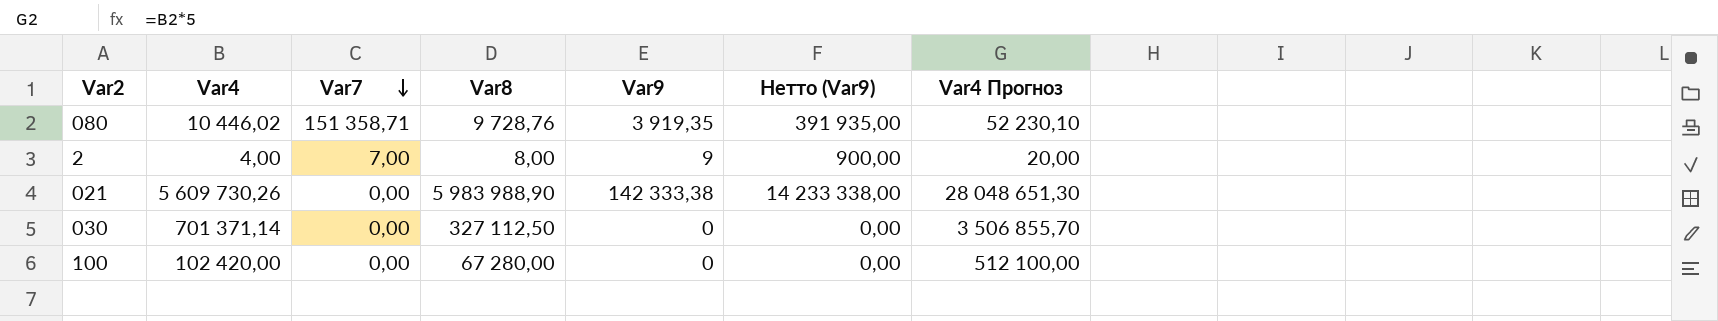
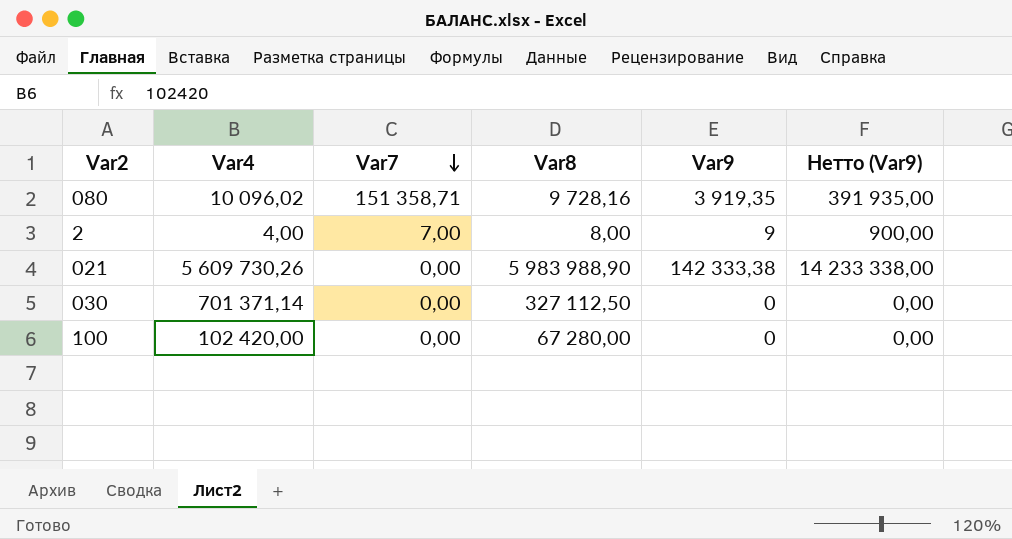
column Var4 Прогноз | formula: [Var4] * 5 -> none
080 | Var4: 10 446,02 -> 10 096,02
080 | Var8: 9 728,76 -> 9 728,16

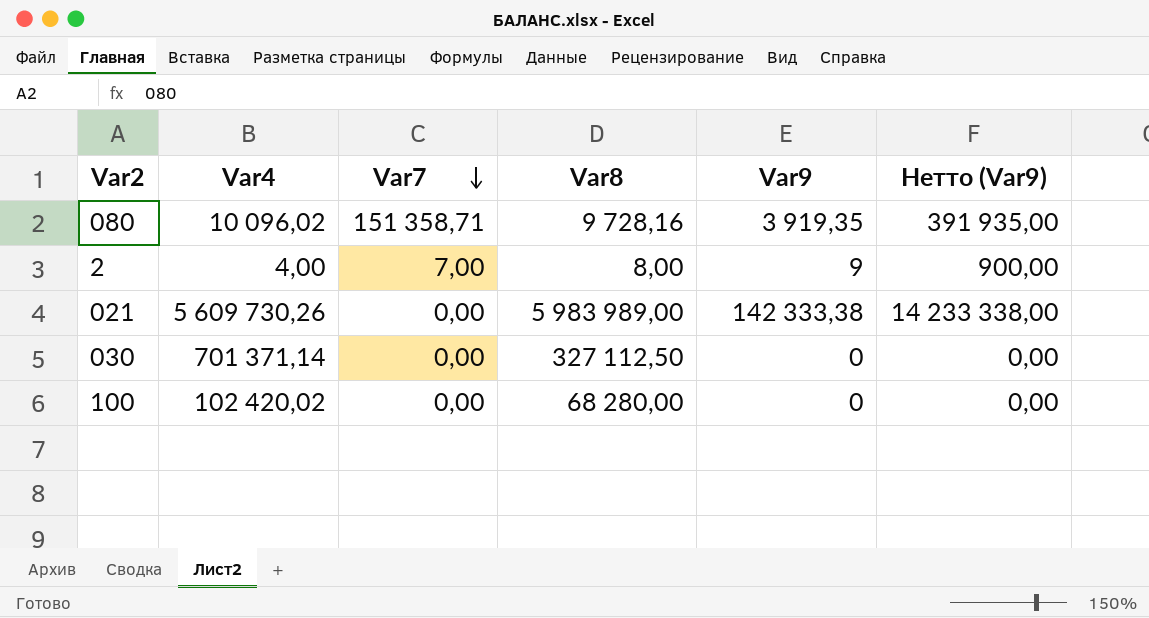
021 | Var8: 5 983 988,90 -> 5 983 989,00
100 | Var4: 102 420,00 -> 102 420,02
100 | Var8: 67 280,00 -> 68 280,00

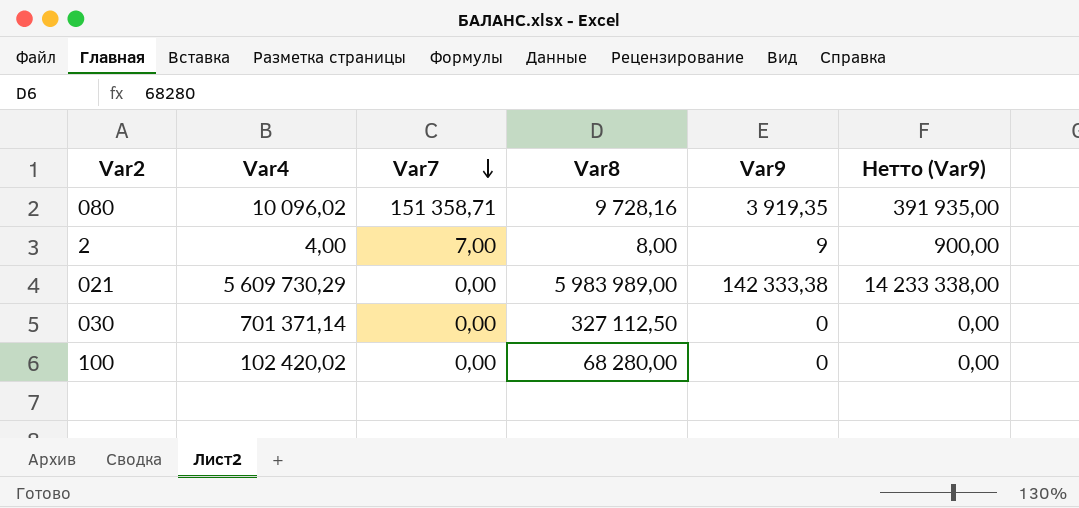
021 | Var4: 5 609 730,26 -> 5 609 730,29

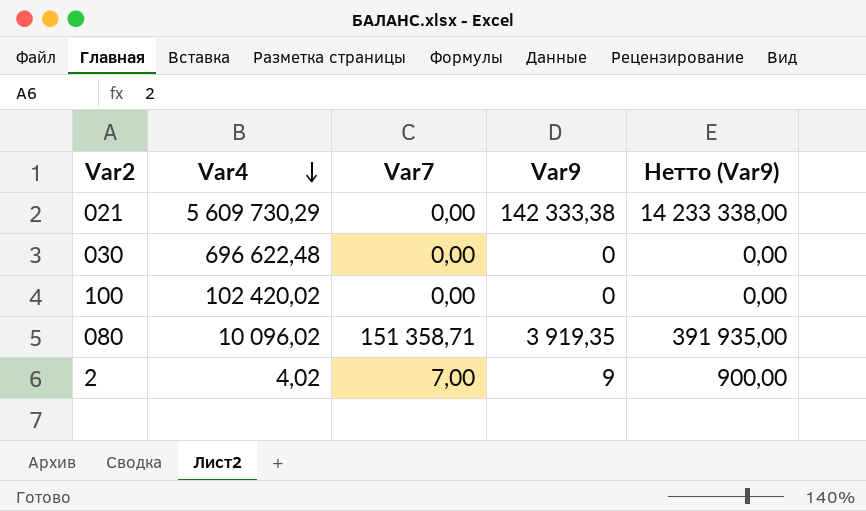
row order: Var7 descending -> Var4 descending
column Var8 | position: 4 -> none
030 | Var4: 701 371,14 -> 696 622,48
2 | Var4: 4,00 -> 4,02

